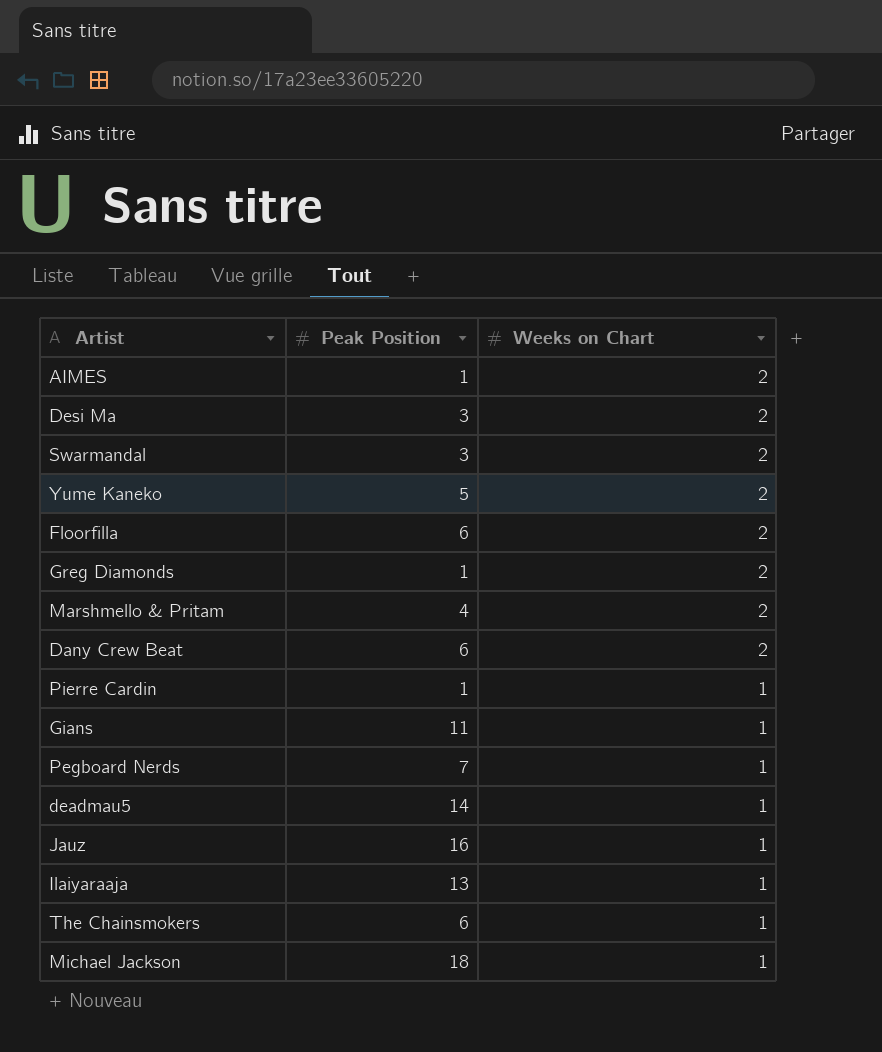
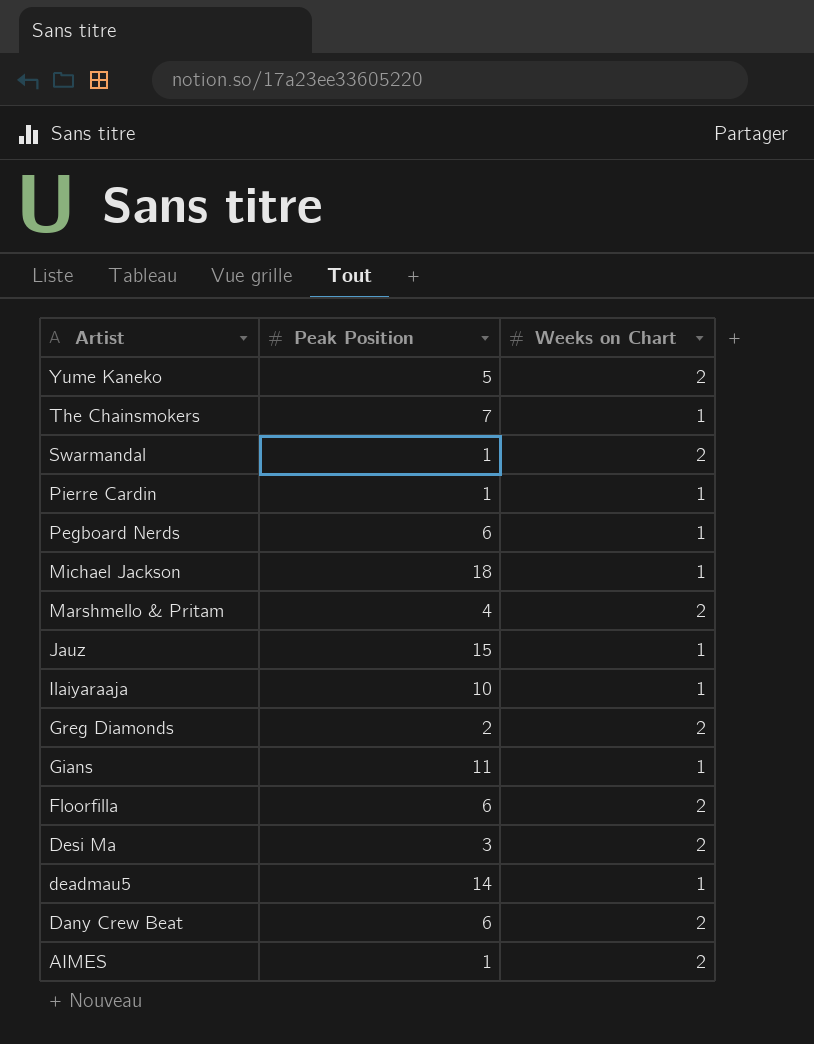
row order: Weeks on Chart descending -> Artist descending
The Chainsmokers | Peak Position: 6 -> 7
Swarmandal | Peak Position: 3 -> 1
Pegboard Nerds | Peak Position: 7 -> 6
Jauz | Peak Position: 16 -> 15
Ilaiyaraaja | Peak Position: 13 -> 10
Greg Diamonds | Peak Position: 1 -> 2

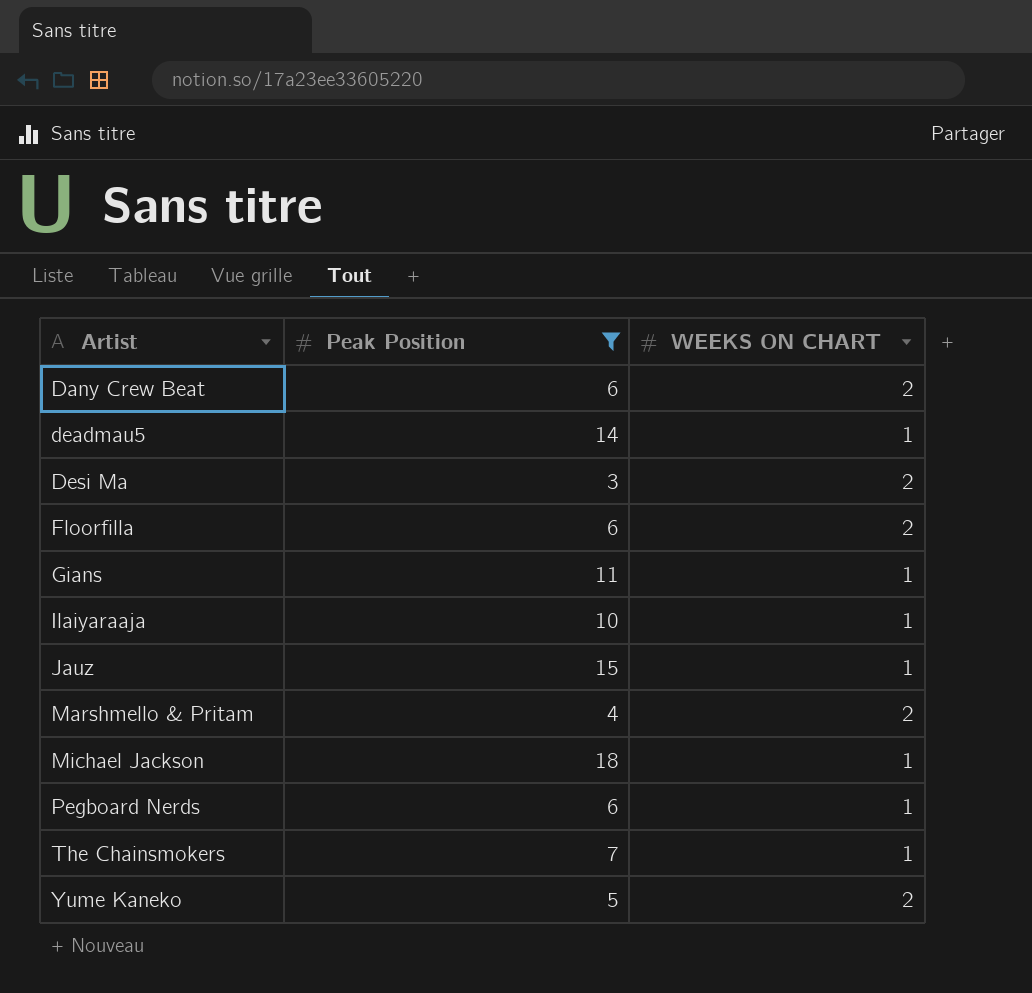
filter: none -> Peak Position >= 3
row order: Artist descending -> Artist ascending
column name: Weeks on Chart -> WEEKS ON CHART

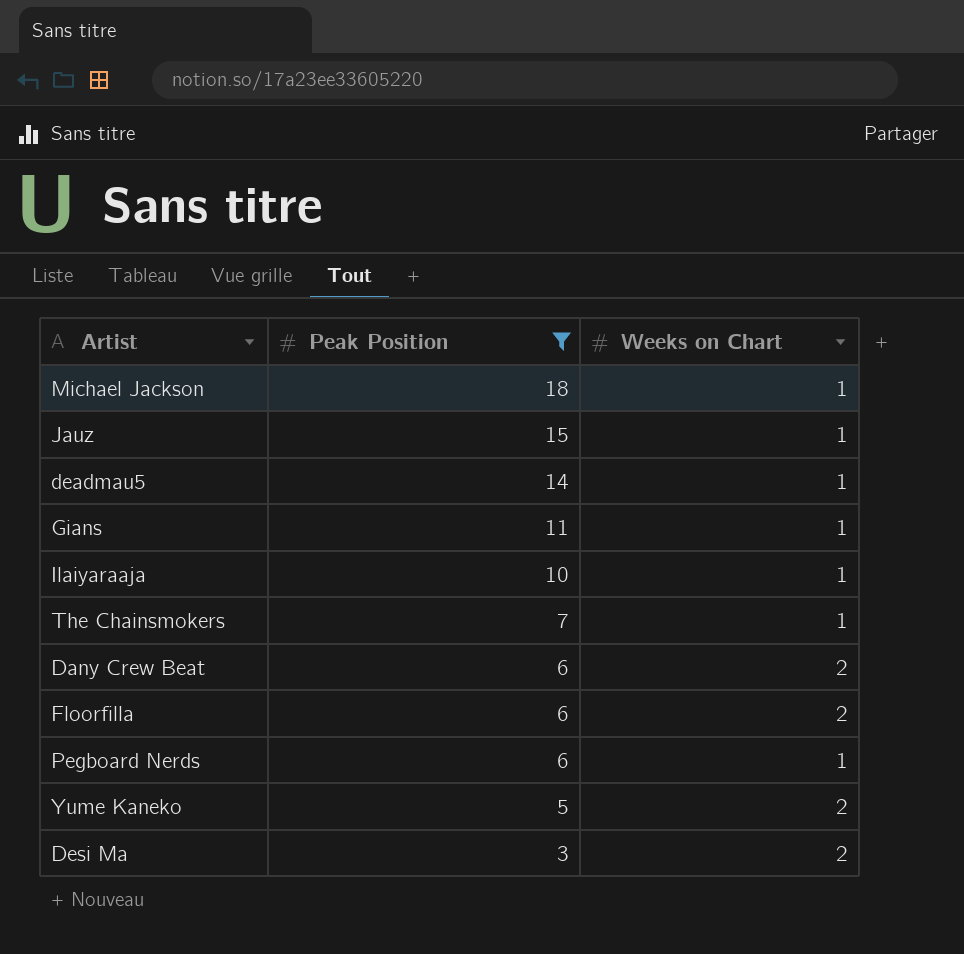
row order: Artist ascending -> Peak Position descending
column name: WEEKS ON CHART -> Weeks on Chart
row Marshmello & Pritam: 4 | 2 -> none

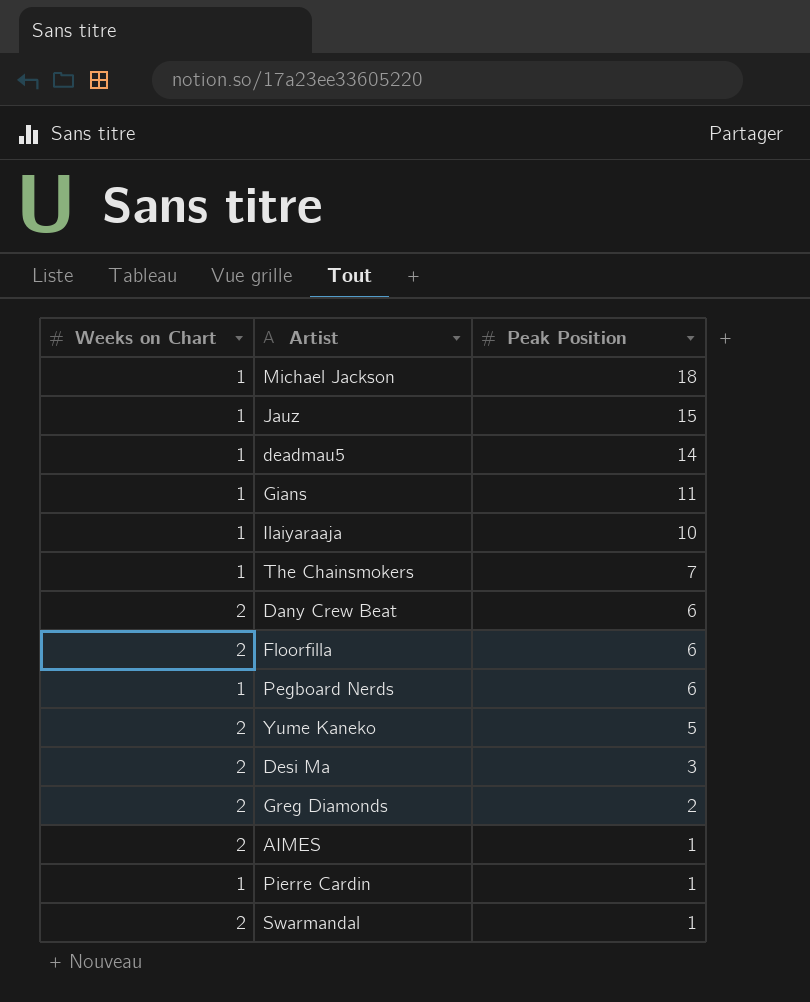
filter: Peak Position >= 3 -> none
column Weeks on Chart | position: 3 -> 1

